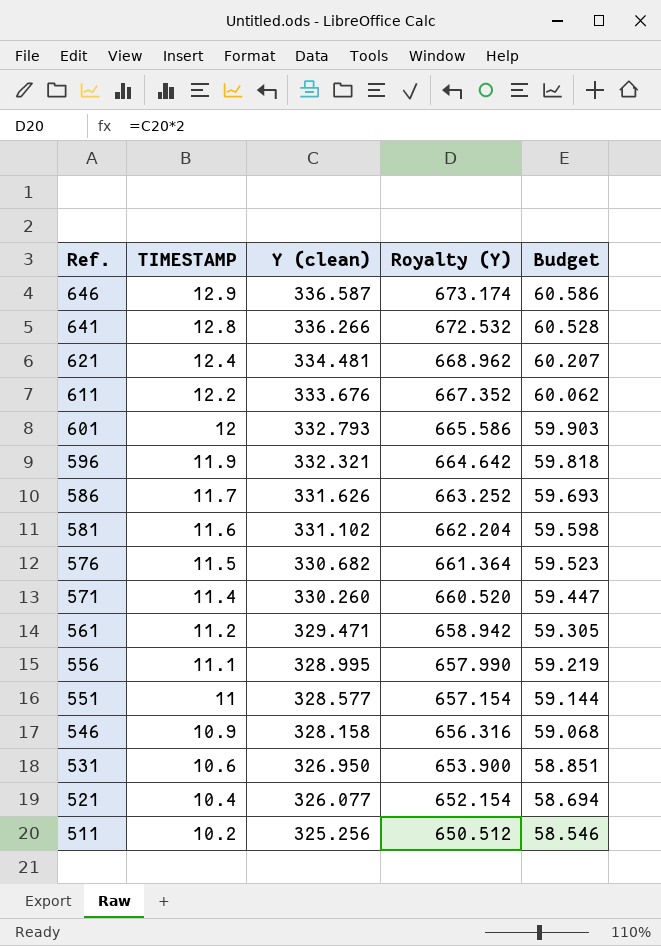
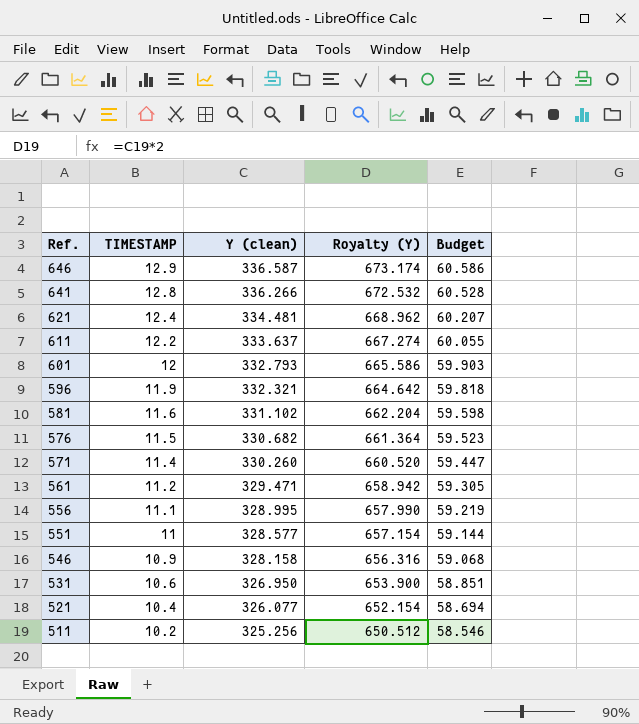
row 586: 11.7 | 331.626 | 663.252 | 59.693 -> none
611 | Y (clean): 333.676 -> 333.637
611 | Royalty (Y): 667.352 -> 667.274
611 | Budget: 60.062 -> 60.055

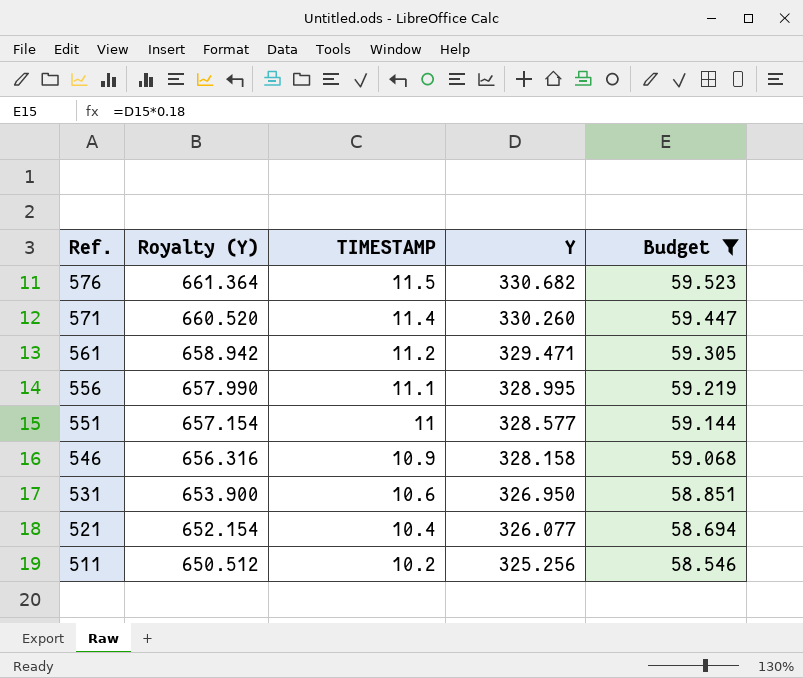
filter: none -> Budget <= 59.523
column Royalty (Y) | position: 4 -> 2
column name: Y (clean) -> Y

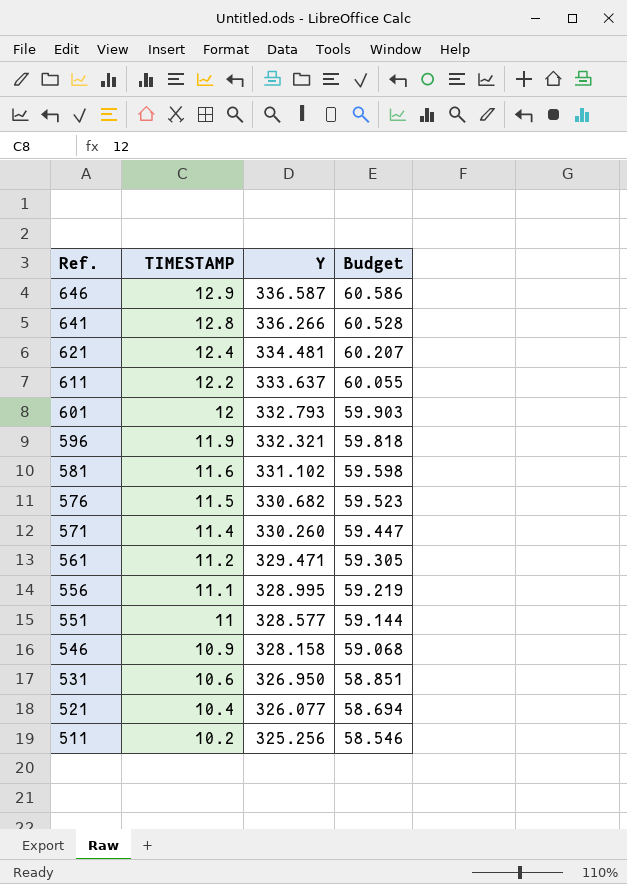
filter: Budget <= 59.523 -> none
column Royalty (Y) | formula: [Y] * 2 -> none

